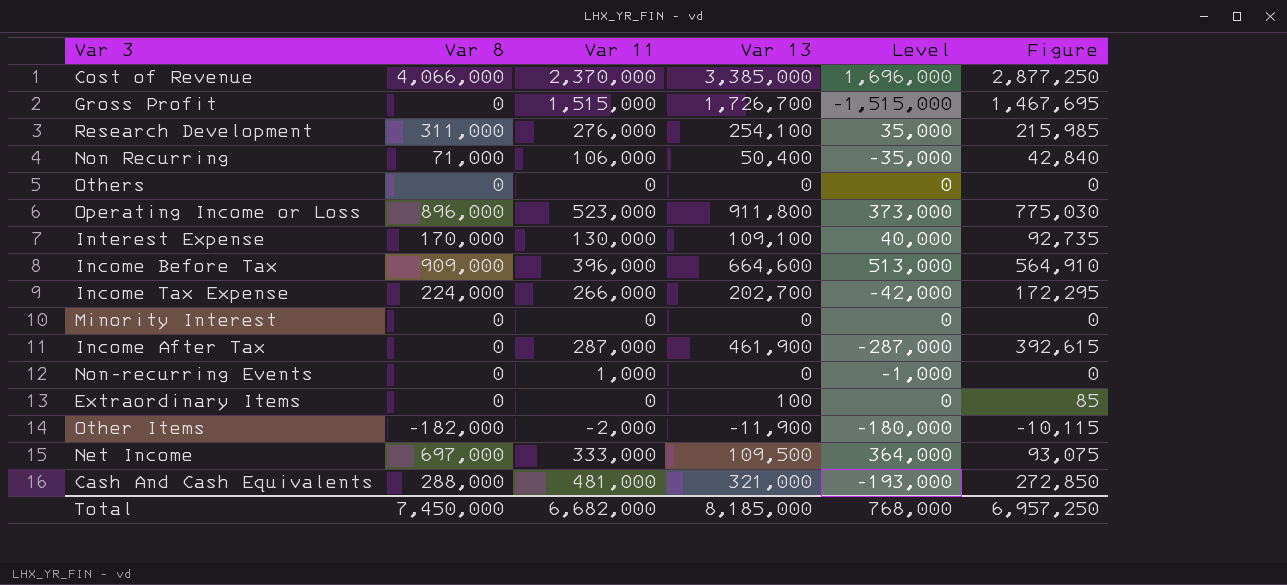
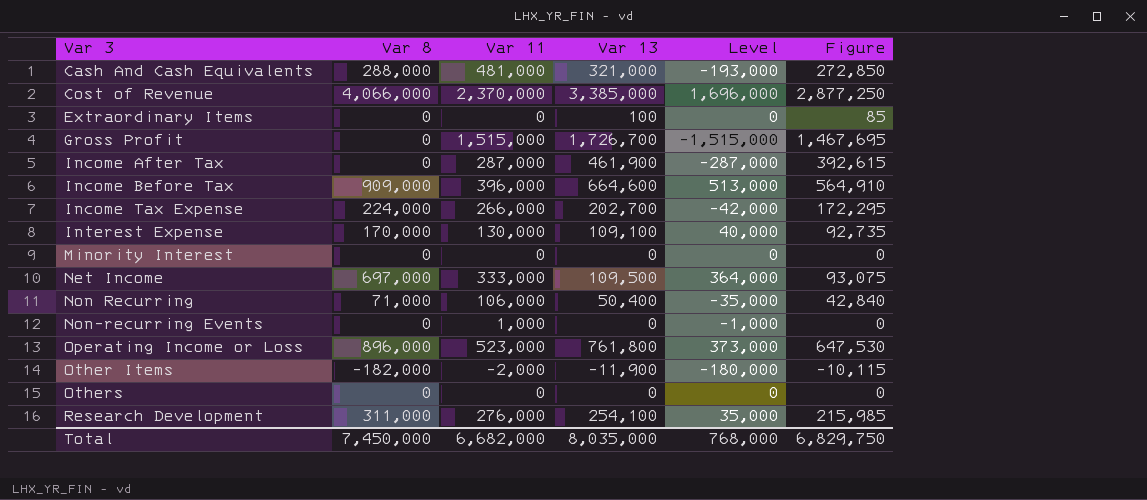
row order: none -> Var 3 ascending
Operating Income or Loss | Var 13: 911,800 -> 761,800
Operating Income or Loss | Figure: 775,030 -> 647,530
Total | Var 13: 8,185,000 -> 8,035,000
Total | Figure: 6,957,250 -> 6,829,750

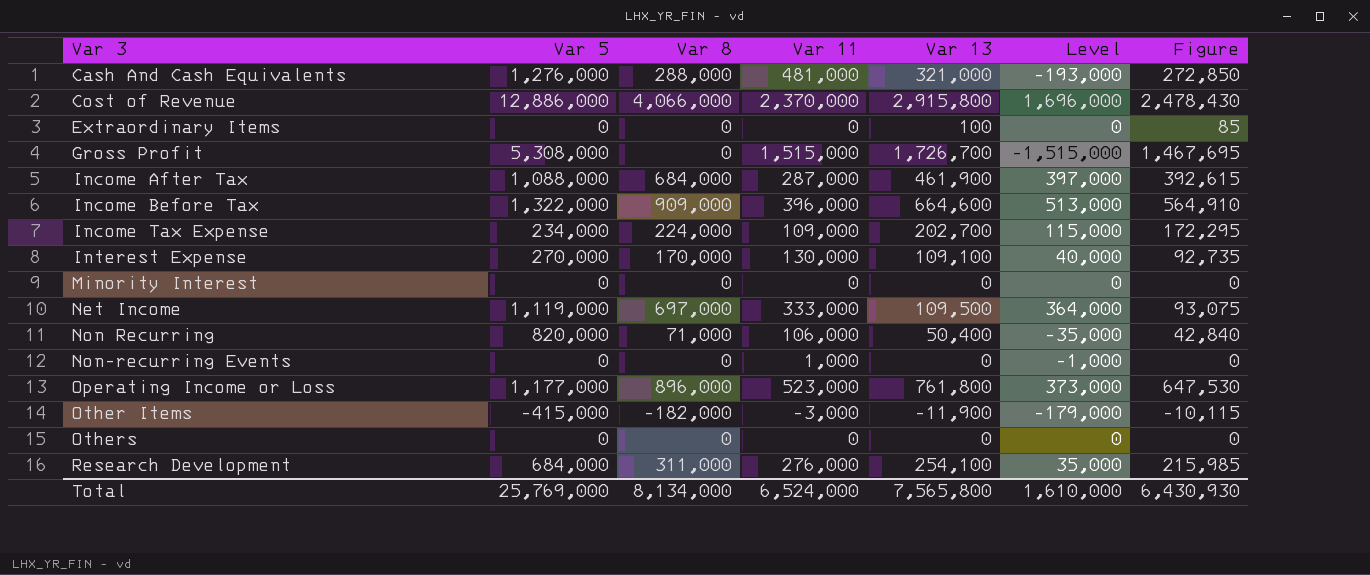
column Var 5 | position: none -> 2
Cost of Revenue | Var 13: 3,385,000 -> 2,915,800
Cost of Revenue | Figure: 2,877,250 -> 2,478,430
Income After Tax | Var 8: 0 -> 684,000
Income After Tax | Level: -287,000 -> 397,000
Income Tax Expense | Var 11: 266,000 -> 109,000
Income Tax Expense | Level: -42,000 -> 115,000
Other Items | Var 11: -2,000 -> -3,000
Other Items | Level: -180,000 -> -179,000
Total | Var 8: 7,450,000 -> 8,134,000
Total | Var 11: 6,682,000 -> 6,524,000
Total | Var 13: 8,035,000 -> 7,565,800
Total | Level: 768,000 -> 1,610,000
Total | Figure: 6,829,750 -> 6,430,930

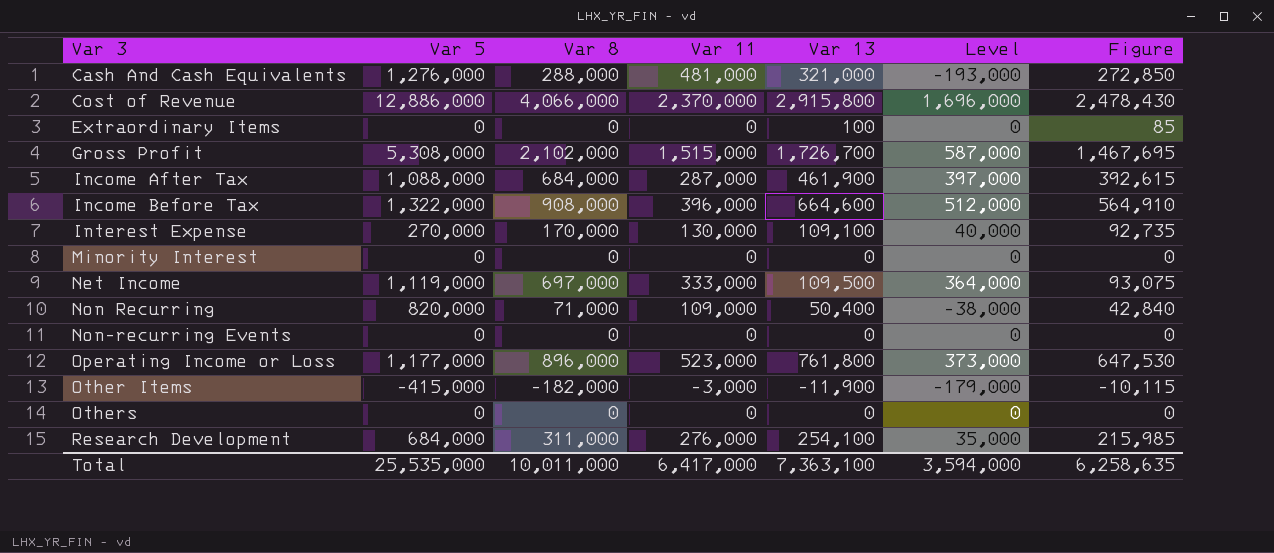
row Income Tax Expense: 234,000 | 224,000 | 109,000 | 202,700 | 115,000 | 172,295 -> none
Gross Profit | Var 8: 0 -> 2,102,000
Gross Profit | Level: -1,515,000 -> 587,000
Income Before Tax | Var 8: 909,000 -> 908,000
Income Before Tax | Level: 513,000 -> 512,000
Non Recurring | Var 11: 106,000 -> 109,000
Non Recurring | Level: -35,000 -> -38,000
Non-recurring Events | Var 11: 1,000 -> 0
Non-recurring Events | Level: -1,000 -> 0
Total | Var 5: 25,769,000 -> 25,535,000
Total | Var 8: 8,134,000 -> 10,011,000
Total | Var 11: 6,524,000 -> 6,417,000
Total | Var 13: 7,565,800 -> 7,363,100
Total | Level: 1,610,000 -> 3,594,000
Total | Figure: 6,430,930 -> 6,258,635

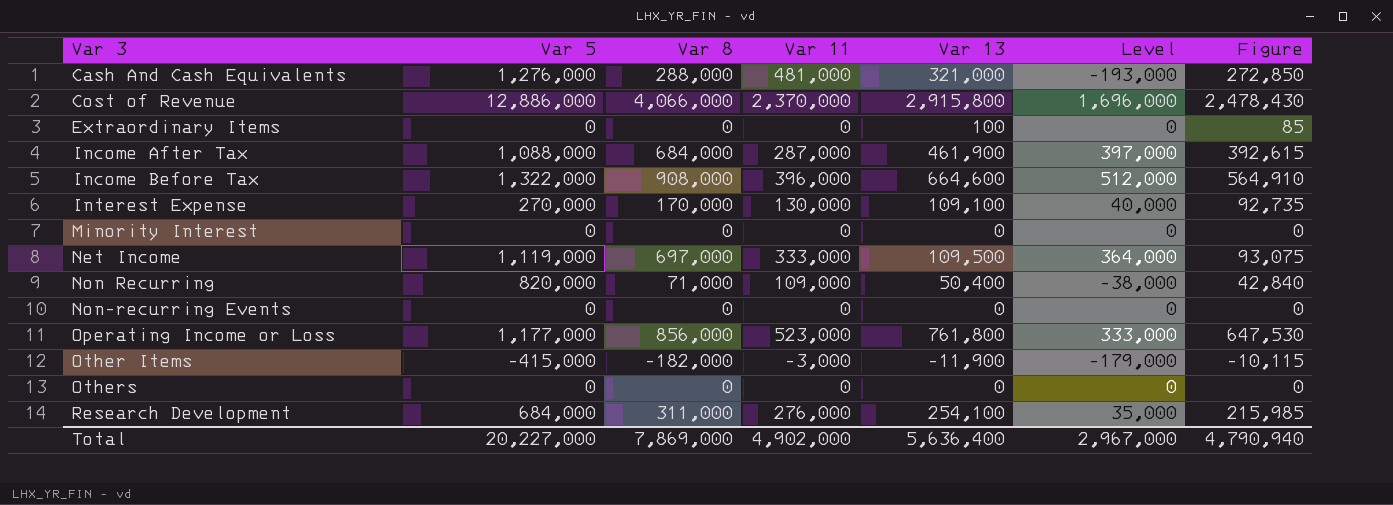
row Gross Profit: 5,308,000 | 2,102,000 | 1,515,000 | 1,726,700 | 587,000 | 1,467,695 -> none
Operating Income or Loss | Var 8: 896,000 -> 856,000
Operating Income or Loss | Level: 373,000 -> 333,000
Total | Var 5: 25,535,000 -> 20,227,000
Total | Var 8: 10,011,000 -> 7,869,000
Total | Var 11: 6,417,000 -> 4,902,000
Total | Var 13: 7,363,100 -> 5,636,400
Total | Level: 3,594,000 -> 2,967,000
Total | Figure: 6,258,635 -> 4,790,940

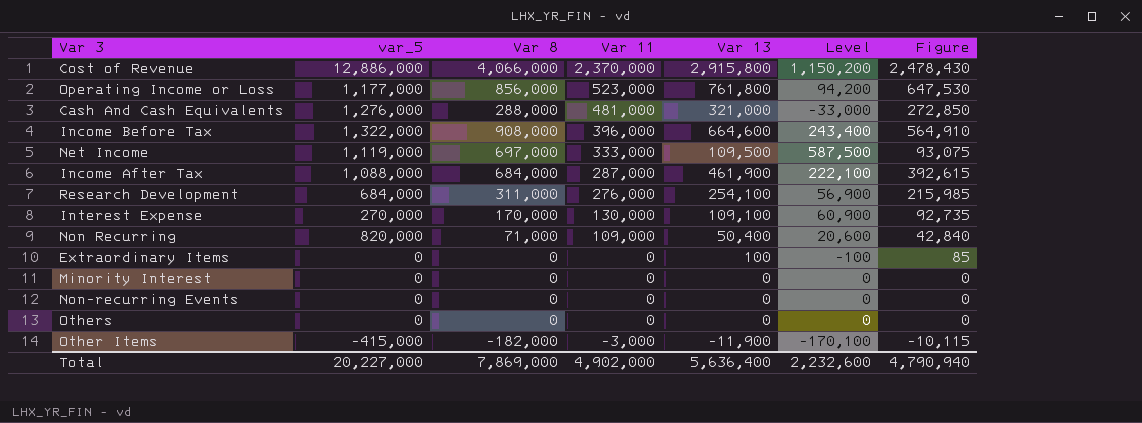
row order: Var 3 ascending -> Var 11 descending
column name: Var 5 -> var_5
column Level | formula: [Var 8] - [Var 11] -> [Var 8] - [Var 13]
Total | Level: 2,967,000 -> 2,232,600

